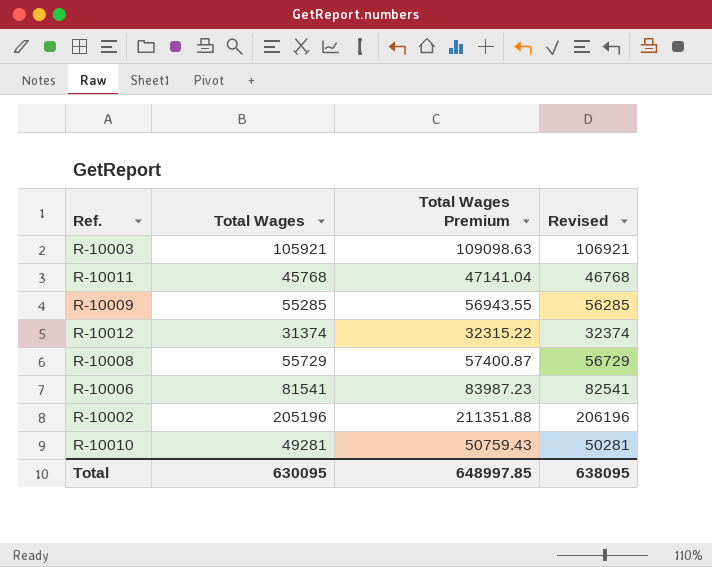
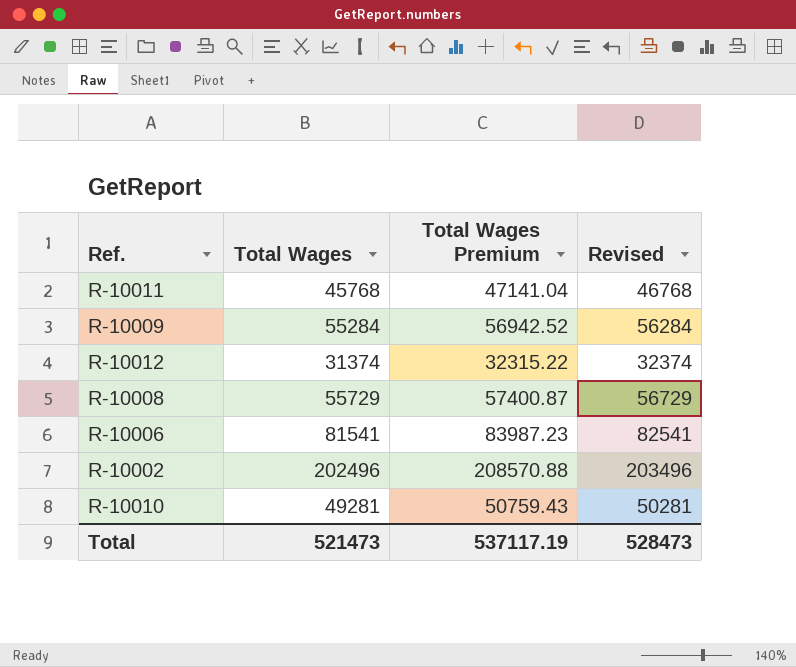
row R-10003: 105921 | 109098.63 | 106921 -> none
R-10009 | Total Wages: 55285 -> 55284
R-10009 | Total Wages Premium: 56943.55 -> 56942.52
R-10009 | Revised: 56285 -> 56284
R-10002 | Total Wages: 205196 -> 202496
R-10002 | Total Wages Premium: 211351.88 -> 208570.88
R-10002 | Revised: 206196 -> 203496
Total | Total Wages: 630095 -> 521473
Total | Total Wages Premium: 648997.85 -> 537117.19
Total | Revised: 638095 -> 528473

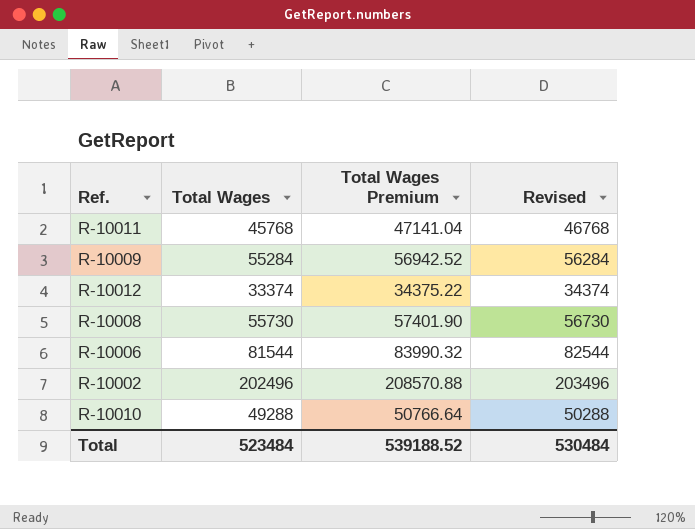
R-10012 | Total Wages: 31374 -> 33374
R-10012 | Total Wages Premium: 32315.22 -> 34375.22
R-10012 | Revised: 32374 -> 34374
R-10008 | Total Wages: 55729 -> 55730
R-10008 | Total Wages Premium: 57400.87 -> 57401.90
R-10008 | Revised: 56729 -> 56730
R-10006 | Total Wages: 81541 -> 81544
R-10006 | Total Wages Premium: 83987.23 -> 83990.32
R-10006 | Revised: 82541 -> 82544
R-10010 | Total Wages: 49281 -> 49288
R-10010 | Total Wages Premium: 50759.43 -> 50766.64
R-10010 | Revised: 50281 -> 50288
Total | Total Wages: 521473 -> 523484
Total | Total Wages Premium: 537117.19 -> 539188.52
Total | Revised: 528473 -> 530484

